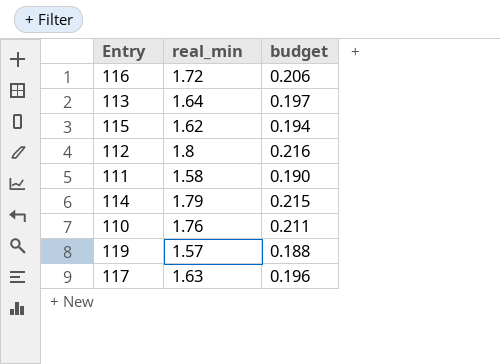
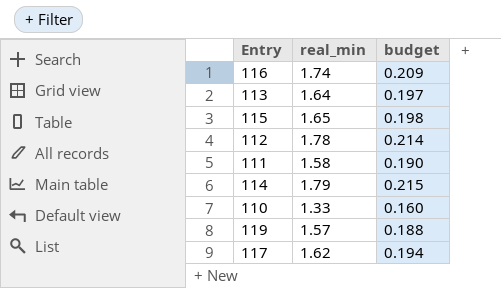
116 | real_min: 1.72 -> 1.74
116 | budget: 0.206 -> 0.209
115 | real_min: 1.62 -> 1.65
115 | budget: 0.194 -> 0.198
112 | real_min: 1.8 -> 1.78
112 | budget: 0.216 -> 0.214
110 | real_min: 1.76 -> 1.33
110 | budget: 0.211 -> 0.160
117 | real_min: 1.63 -> 1.62
117 | budget: 0.196 -> 0.194

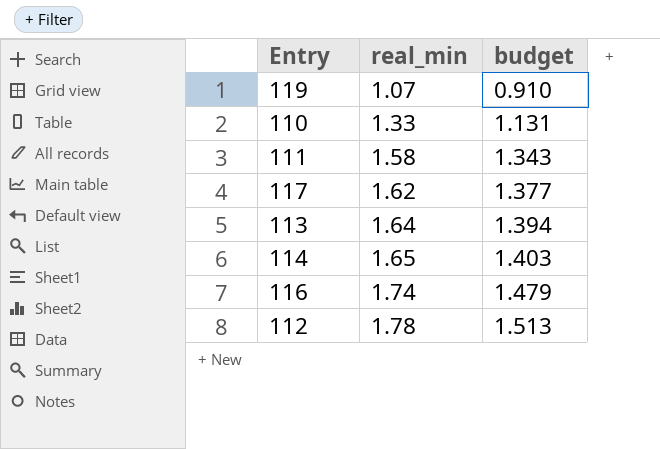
row order: none -> real_min ascending
column budget | formula: [real_min] * 0.12 -> [real_min] * 0.85
row 115: 1.65 | 0.198 -> none
119 | real_min: 1.57 -> 1.07
114 | real_min: 1.79 -> 1.65

